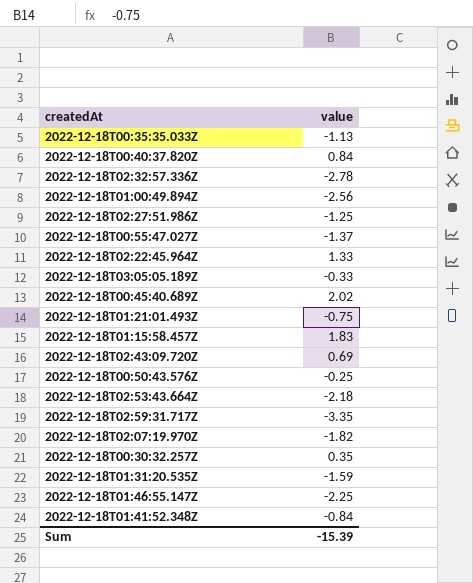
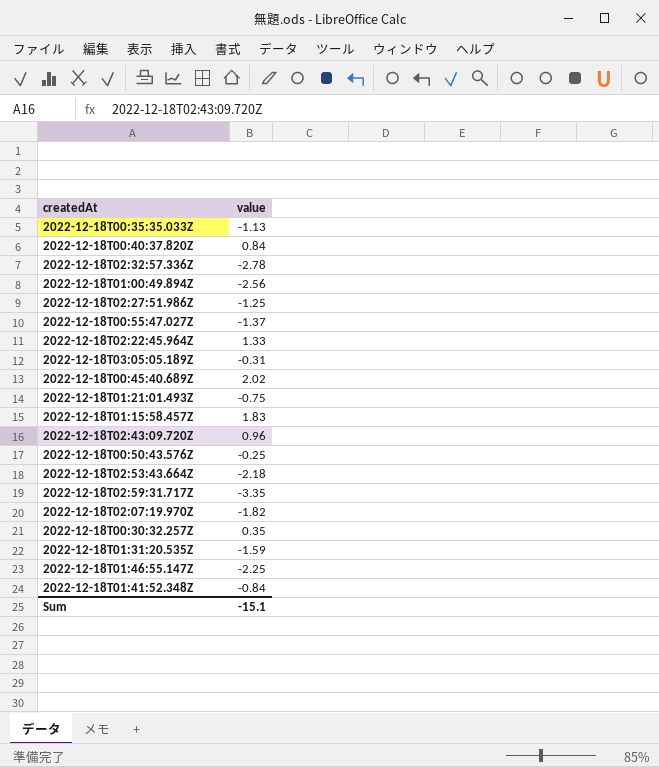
2022-12-18T03:05:05.189Z | value: -0.33 -> -0.31
2022-12-18T02:43:09.720Z | value: 0.69 -> 0.96
Sum | value: -15.39 -> -15.1

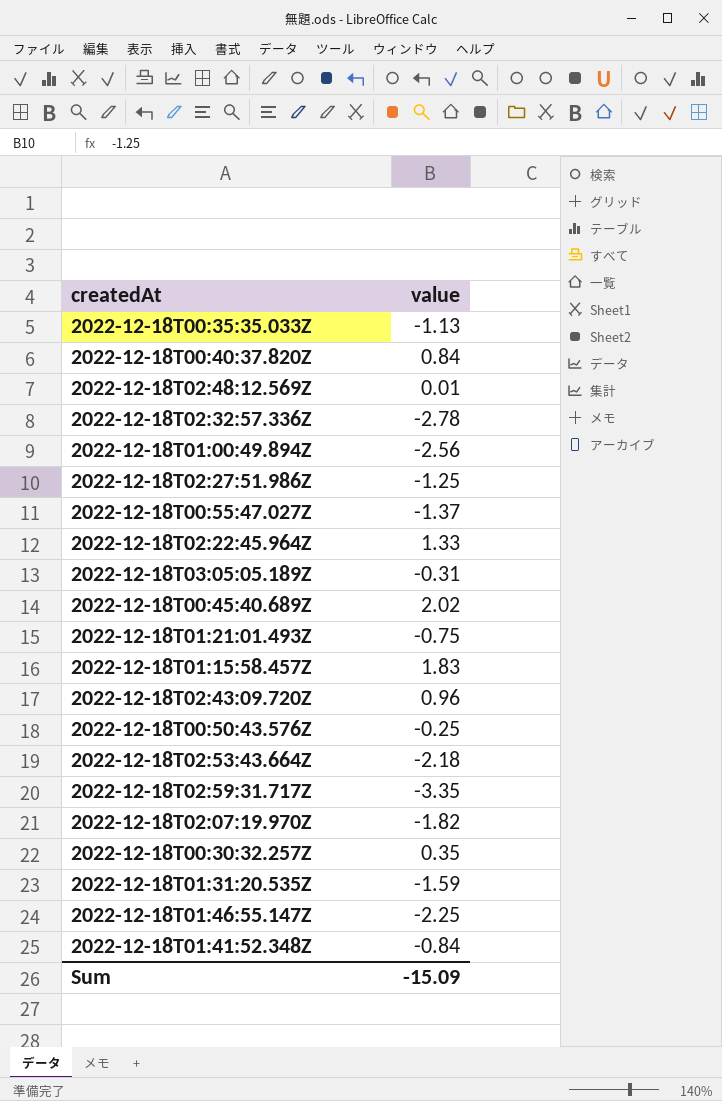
row 2022-12-18T02:48:12.569Z: none -> 0.01
Sum | value: -15.1 -> -15.09

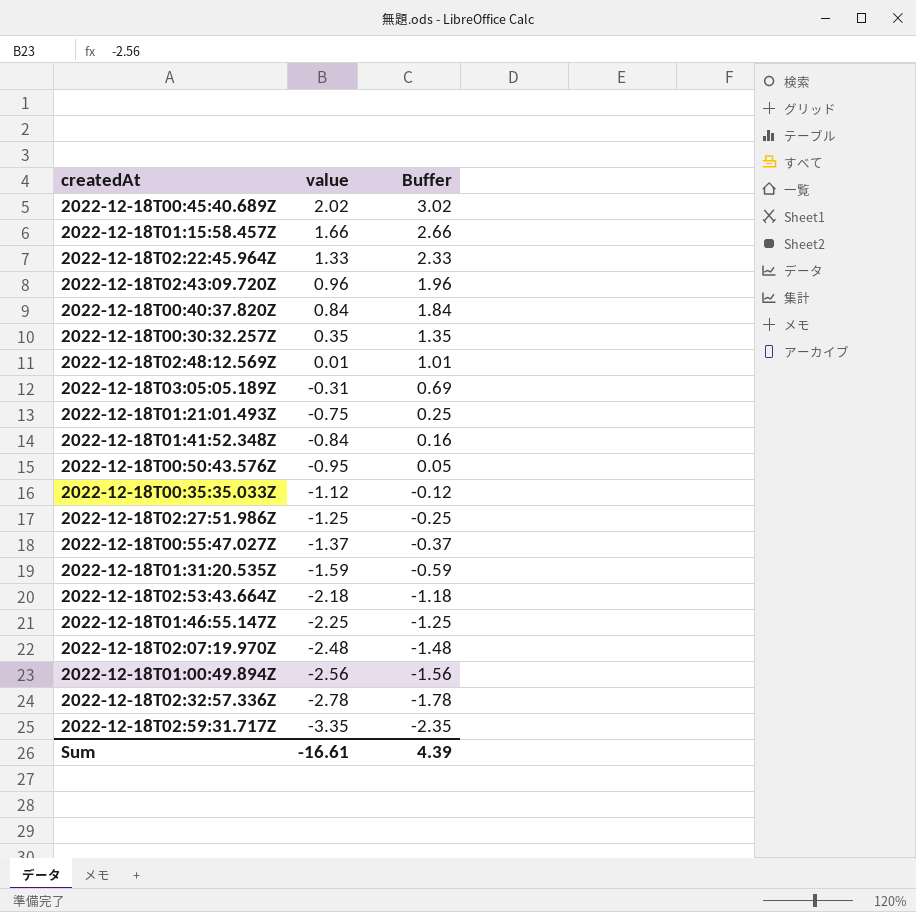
row order: none -> value descending
column Buffer | formula: none -> [value] + 1
2022-12-18T01:15:58.457Z | value: 1.83 -> 1.66
2022-12-18T00:50:43.576Z | value: -0.25 -> -0.95
2022-12-18T00:35:35.033Z | value: -1.13 -> -1.12
2022-12-18T02:07:19.970Z | value: -1.82 -> -2.48
Sum | value: -15.09 -> -16.61

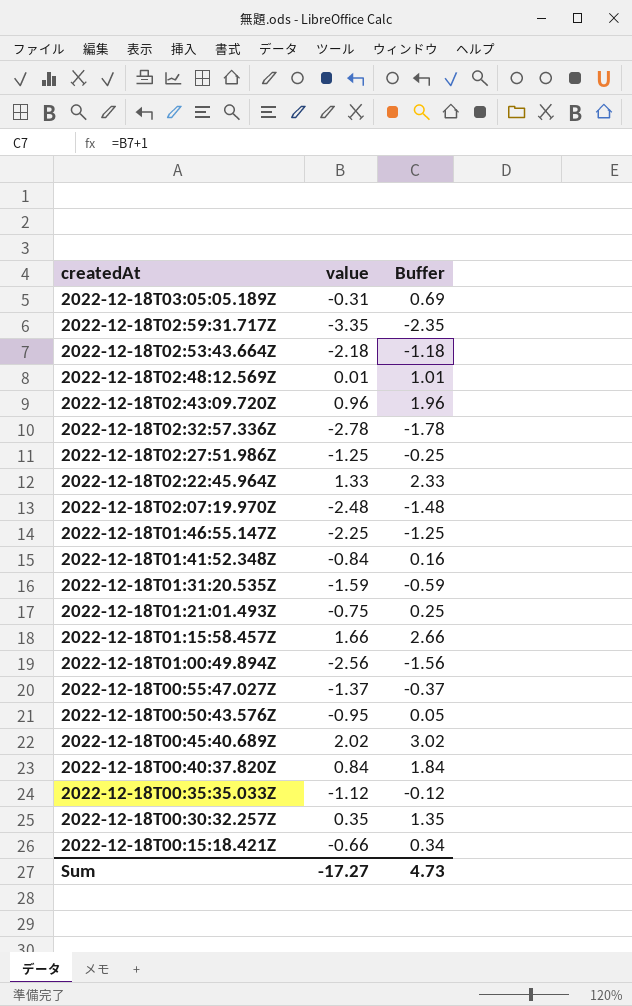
row order: value descending -> createdAt descending
row 2022-12-18T00:15:18.421Z: none -> -0.66 | 0.34
Sum | value: -16.61 -> -17.27
Sum | Buffer: 4.39 -> 4.73

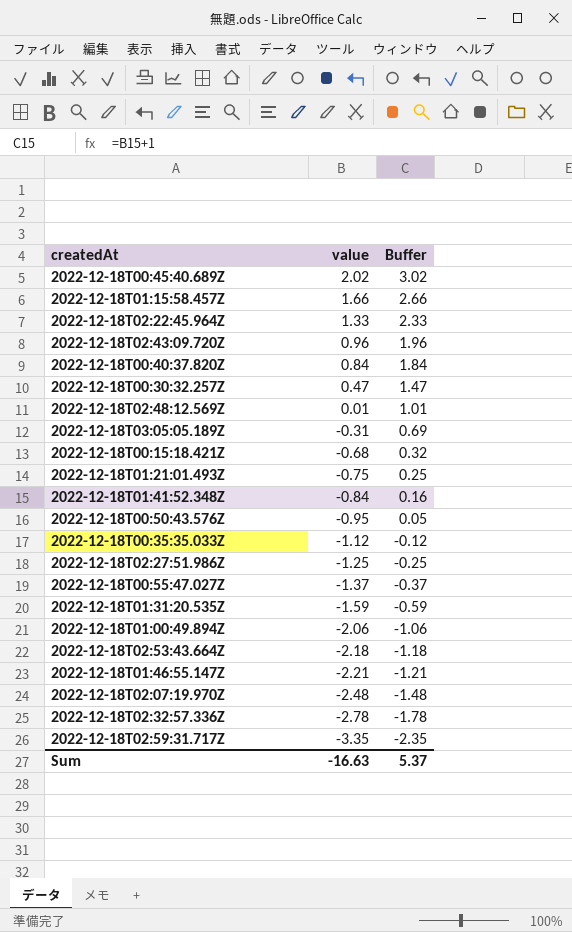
row order: createdAt descending -> value descending
2022-12-18T00:30:32.257Z | value: 0.35 -> 0.47
2022-12-18T00:30:32.257Z | Buffer: 1.35 -> 1.47
2022-12-18T00:15:18.421Z | value: -0.66 -> -0.68
2022-12-18T00:15:18.421Z | Buffer: 0.34 -> 0.32
2022-12-18T01:00:49.894Z | value: -2.56 -> -2.06
2022-12-18T01:00:49.894Z | Buffer: -1.56 -> -1.06
2022-12-18T01:46:55.147Z | value: -2.25 -> -2.21
2022-12-18T01:46:55.147Z | Buffer: -1.25 -> -1.21
Sum | value: -17.27 -> -16.63
Sum | Buffer: 4.73 -> 5.37

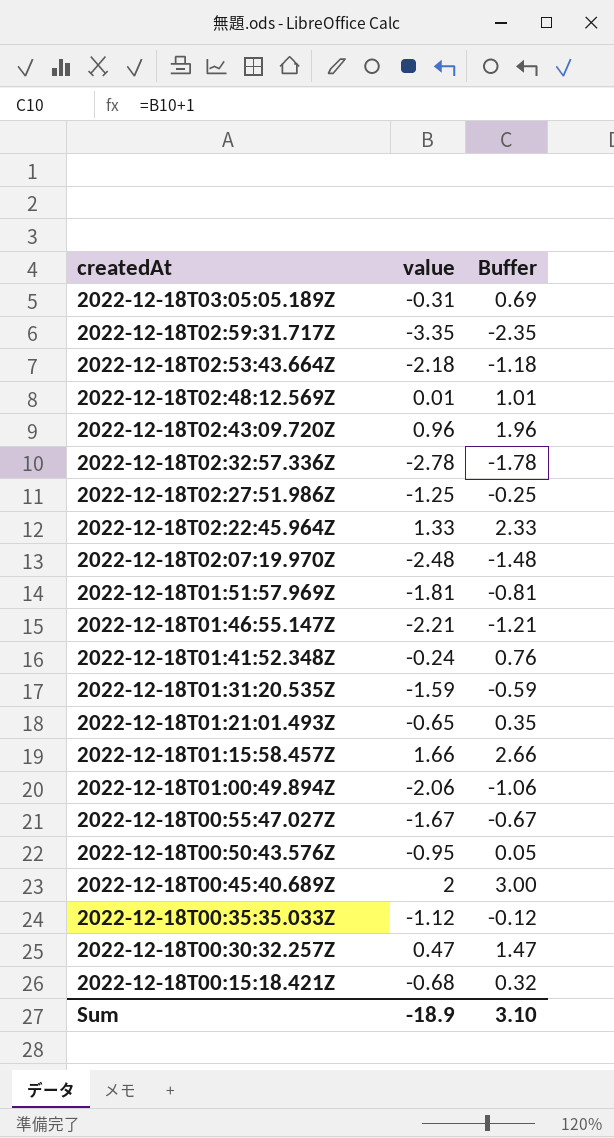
row order: value descending -> createdAt descending
row 2022-12-18T00:40:37.820Z: 0.84 | 1.84 -> none
row 2022-12-18T01:51:57.969Z: none -> -1.81 | -0.81
2022-12-18T01:41:52.348Z | value: -0.84 -> -0.24
2022-12-18T01:41:52.348Z | Buffer: 0.16 -> 0.76
2022-12-18T01:21:01.493Z | value: -0.75 -> -0.65
2022-12-18T01:21:01.493Z | Buffer: 0.25 -> 0.35
2022-12-18T00:55:47.027Z | value: -1.37 -> -1.67
2022-12-18T00:55:47.027Z | Buffer: -0.37 -> -0.67
2022-12-18T00:45:40.689Z | value: 2.02 -> 2
2022-12-18T00:45:40.689Z | Buffer: 3.02 -> 3.00
Sum | value: -16.63 -> -18.9
Sum | Buffer: 5.37 -> 3.10

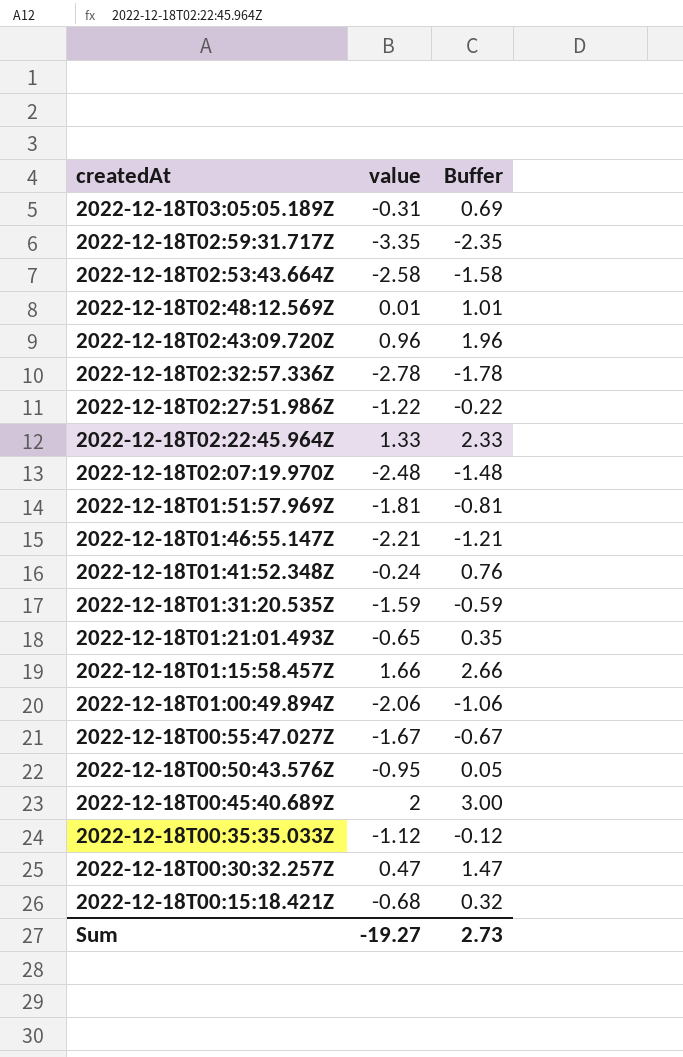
2022-12-18T02:53:43.664Z | value: -2.18 -> -2.58
2022-12-18T02:53:43.664Z | Buffer: -1.18 -> -1.58
2022-12-18T02:27:51.986Z | value: -1.25 -> -1.22
2022-12-18T02:27:51.986Z | Buffer: -0.25 -> -0.22
Sum | value: -18.9 -> -19.27
Sum | Buffer: 3.10 -> 2.73

